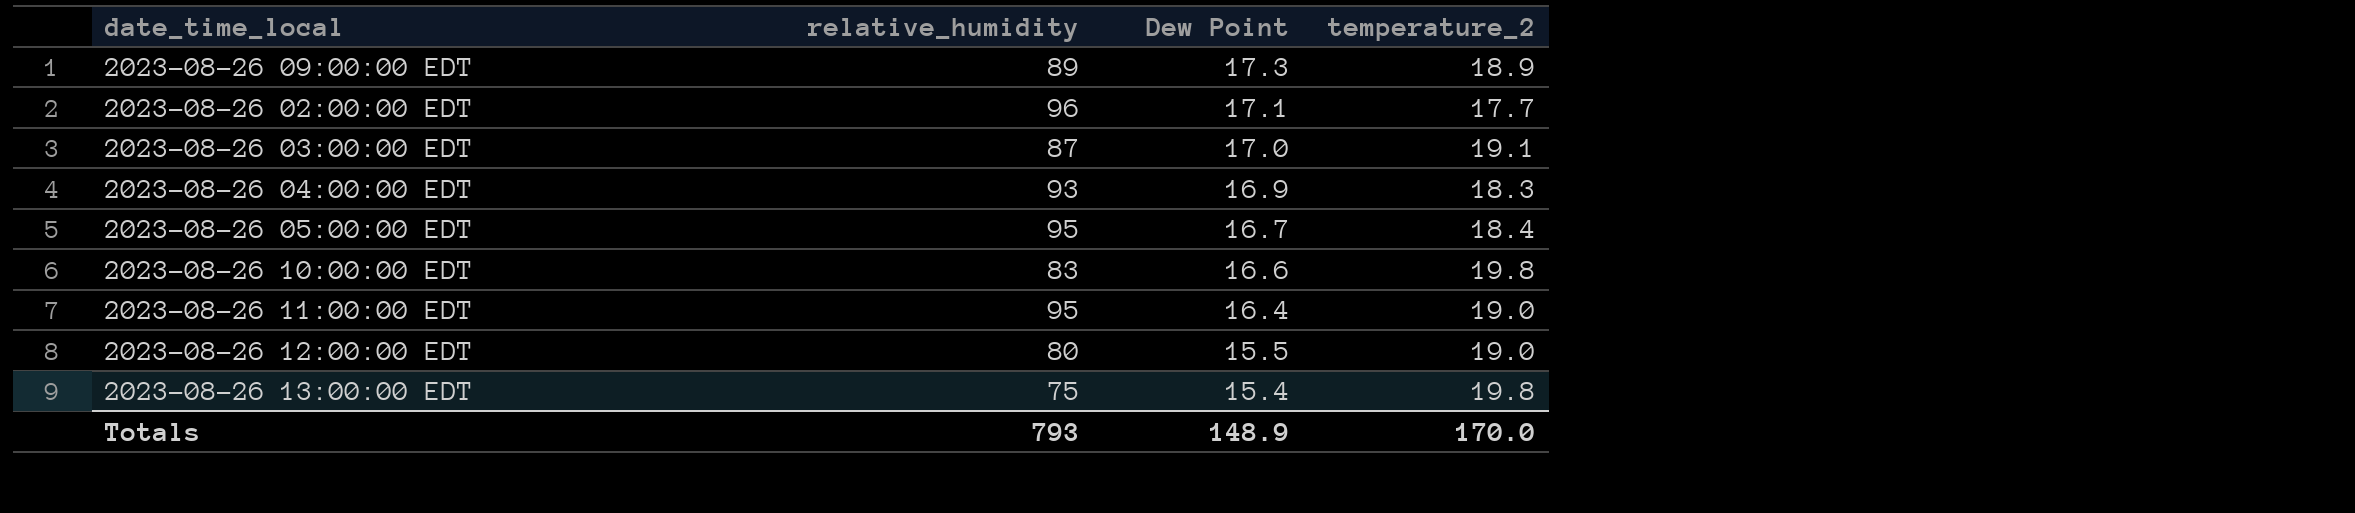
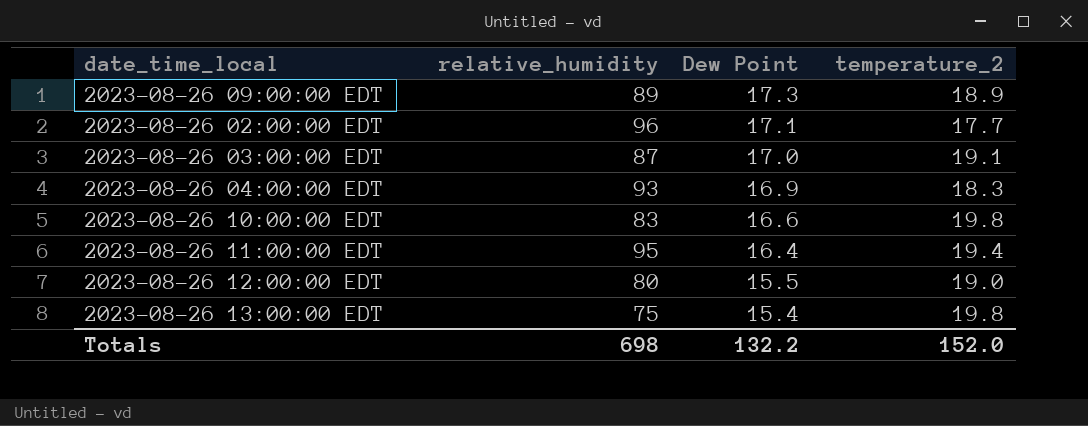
row 2023-08-26 05:00:00 EDT: 95 | 16.7 | 18.4 -> none
2023-08-26 11:00:00 EDT | temperature_2: 19.0 -> 19.4
Totals | relative_humidity: 793 -> 698
Totals | Dew Point: 148.9 -> 132.2
Totals | temperature_2: 170.0 -> 152.0

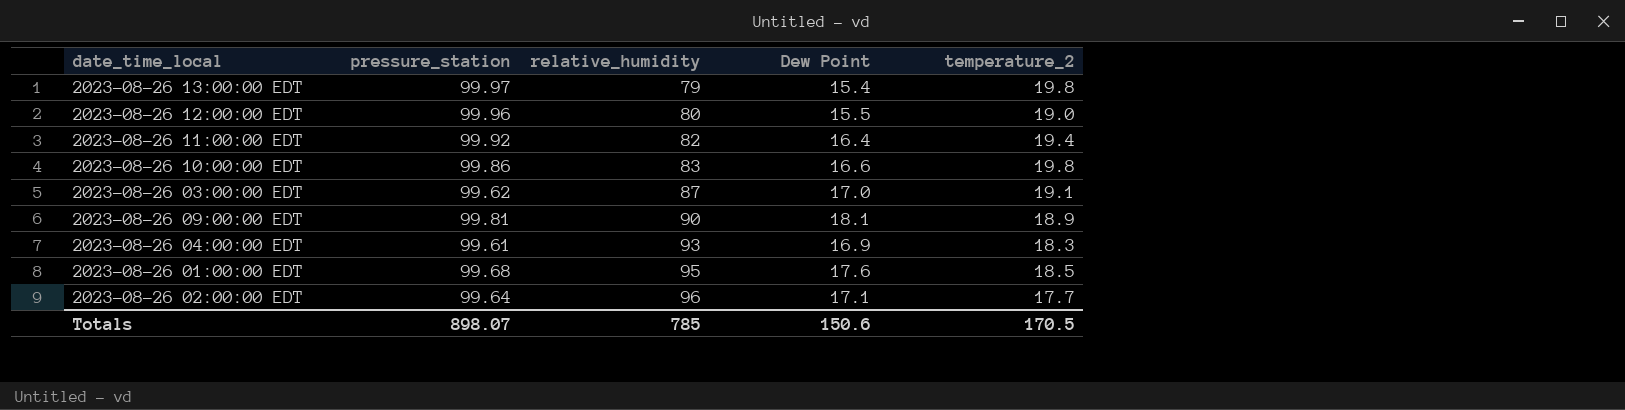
row order: Dew Point descending -> relative_humidity ascending
column pressure_station | position: none -> 2
2023-08-26 13:00:00 EDT | relative_humidity: 75 -> 79
2023-08-26 11:00:00 EDT | relative_humidity: 95 -> 82
2023-08-26 09:00:00 EDT | relative_humidity: 89 -> 90
2023-08-26 09:00:00 EDT | Dew Point: 17.3 -> 18.1
row 2023-08-26 01:00:00 EDT: none -> 99.68 | 95 | 17.6 | 18.5
Totals | relative_humidity: 698 -> 785
Totals | Dew Point: 132.2 -> 150.6
Totals | temperature_2: 152.0 -> 170.5

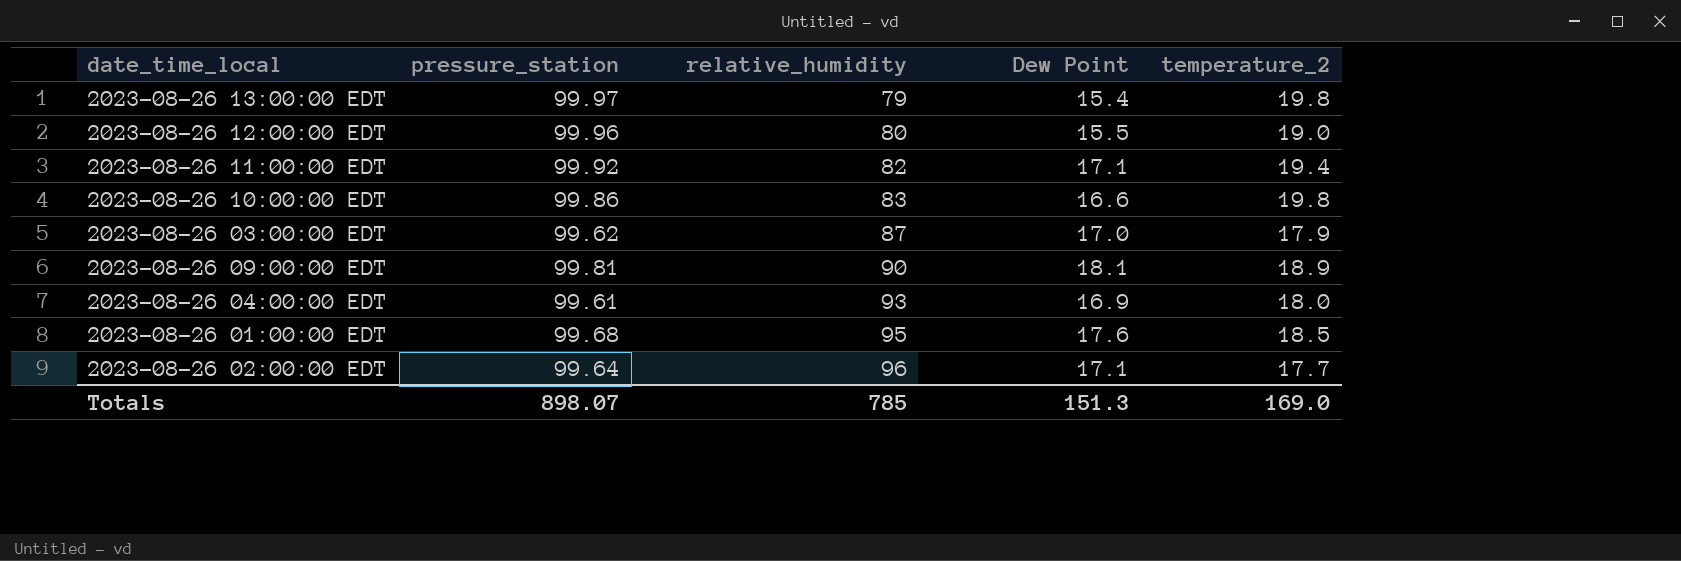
2023-08-26 11:00:00 EDT | Dew Point: 16.4 -> 17.1
2023-08-26 03:00:00 EDT | temperature_2: 19.1 -> 17.9
2023-08-26 04:00:00 EDT | temperature_2: 18.3 -> 18.0
Totals | Dew Point: 150.6 -> 151.3
Totals | temperature_2: 170.5 -> 169.0

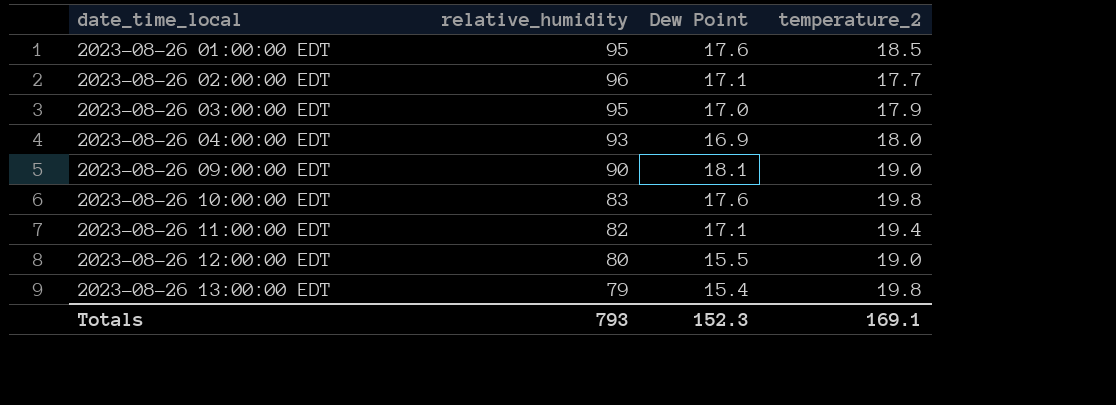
row order: relative_humidity ascending -> date_time_local ascending
column pressure_station | position: 2 -> none
2023-08-26 03:00:00 EDT | relative_humidity: 87 -> 95
2023-08-26 09:00:00 EDT | temperature_2: 18.9 -> 19.0
2023-08-26 10:00:00 EDT | Dew Point: 16.6 -> 17.6
Totals | relative_humidity: 785 -> 793
Totals | Dew Point: 151.3 -> 152.3
Totals | temperature_2: 169.0 -> 169.1

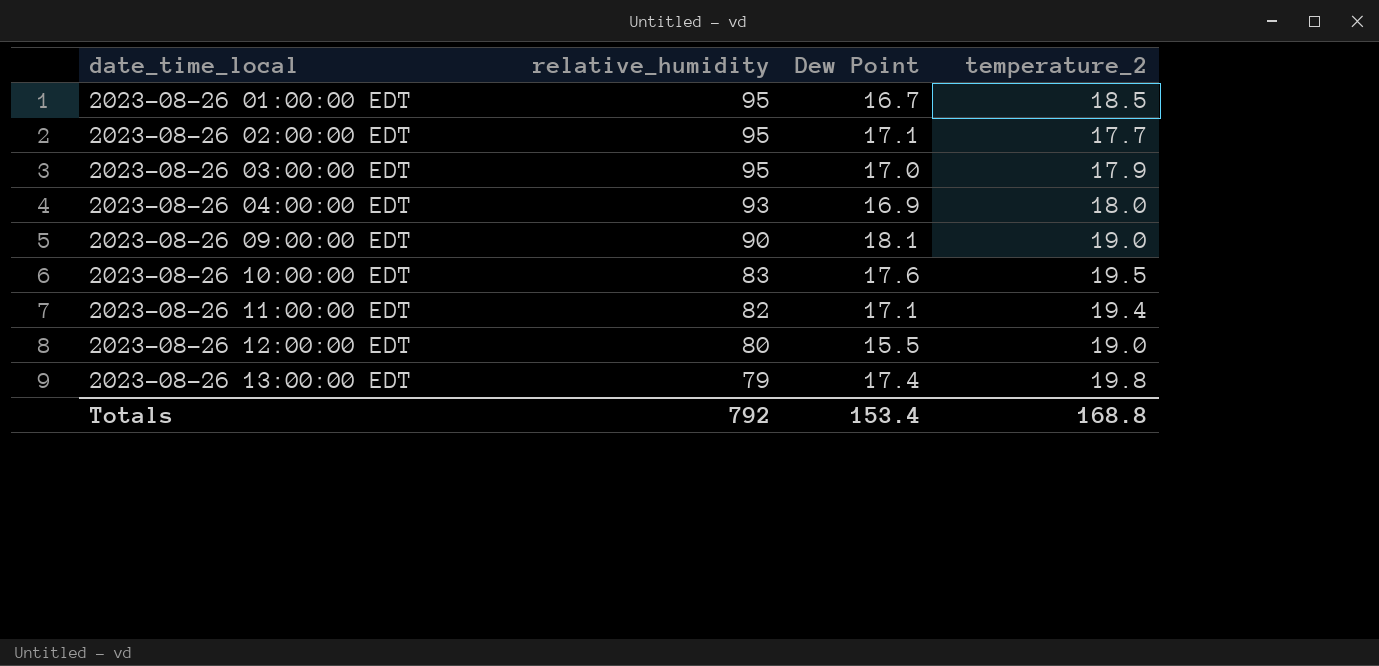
2023-08-26 01:00:00 EDT | Dew Point: 17.6 -> 16.7
2023-08-26 02:00:00 EDT | relative_humidity: 96 -> 95
2023-08-26 10:00:00 EDT | temperature_2: 19.8 -> 19.5
2023-08-26 13:00:00 EDT | Dew Point: 15.4 -> 17.4
Totals | relative_humidity: 793 -> 792
Totals | Dew Point: 152.3 -> 153.4
Totals | temperature_2: 169.1 -> 168.8

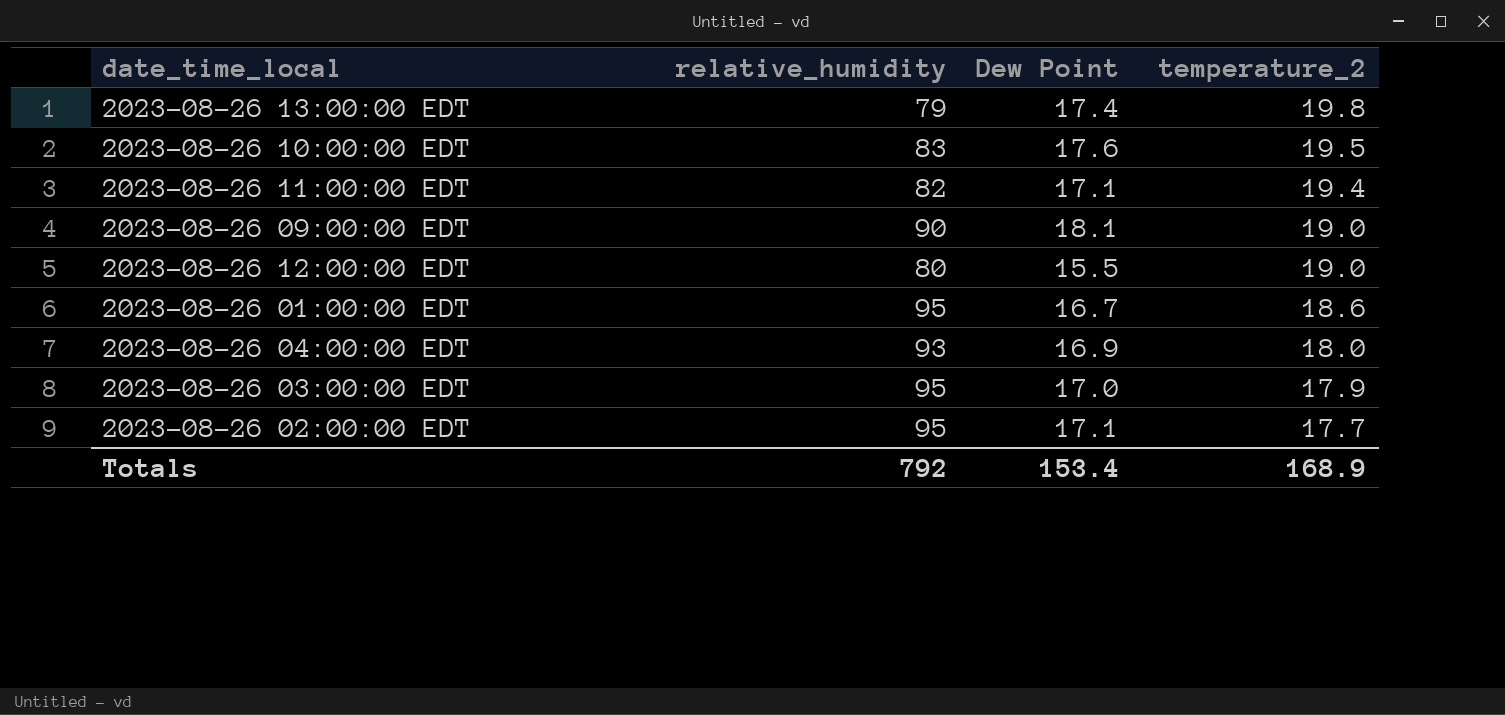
row order: date_time_local ascending -> temperature_2 descending
2023-08-26 01:00:00 EDT | temperature_2: 18.5 -> 18.6
Totals | temperature_2: 168.8 -> 168.9

